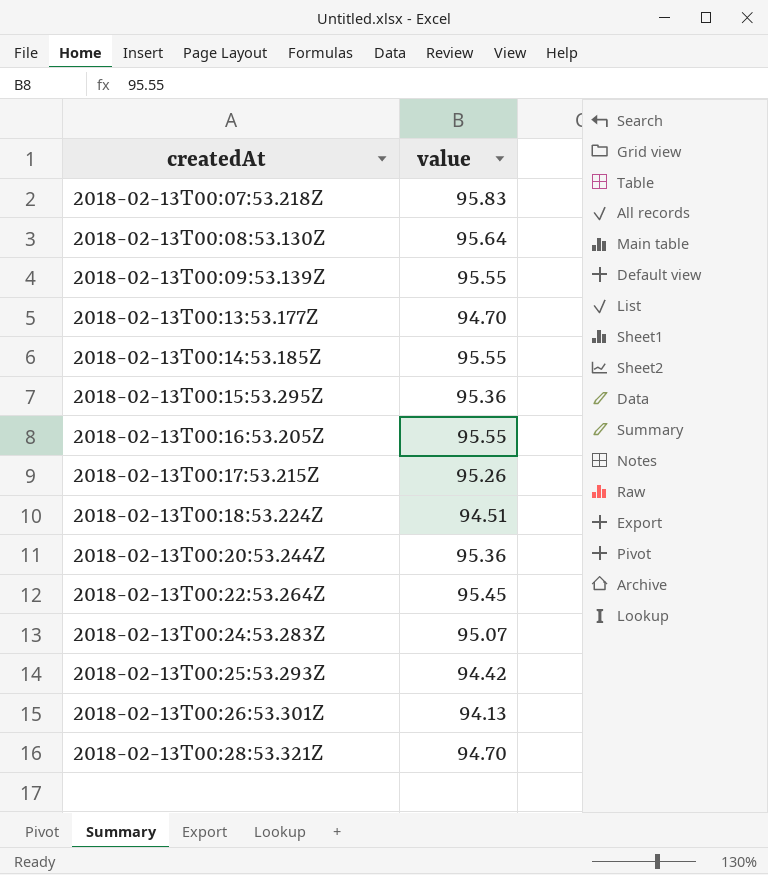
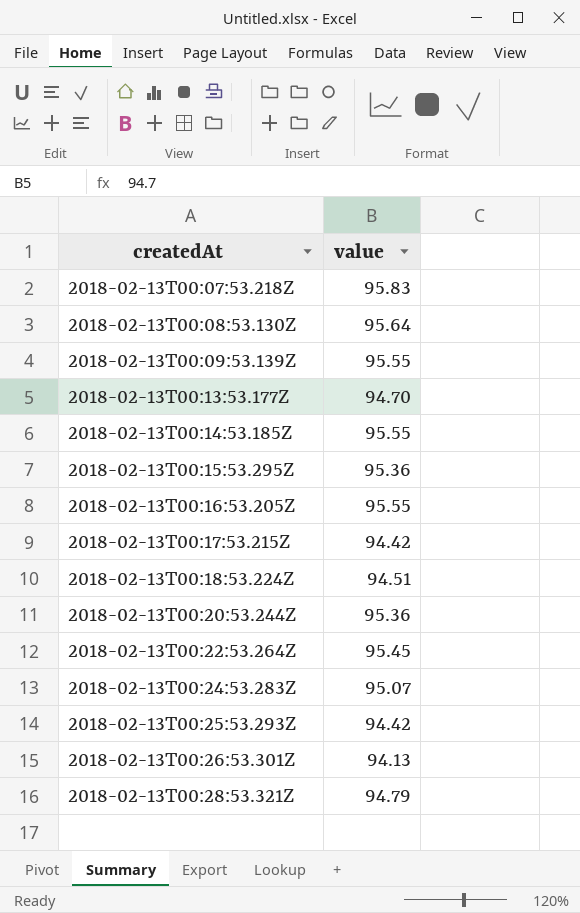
2018-02-13T00:17:53.215Z | value: 95.26 -> 94.42
2018-02-13T00:28:53.321Z | value: 94.70 -> 94.79

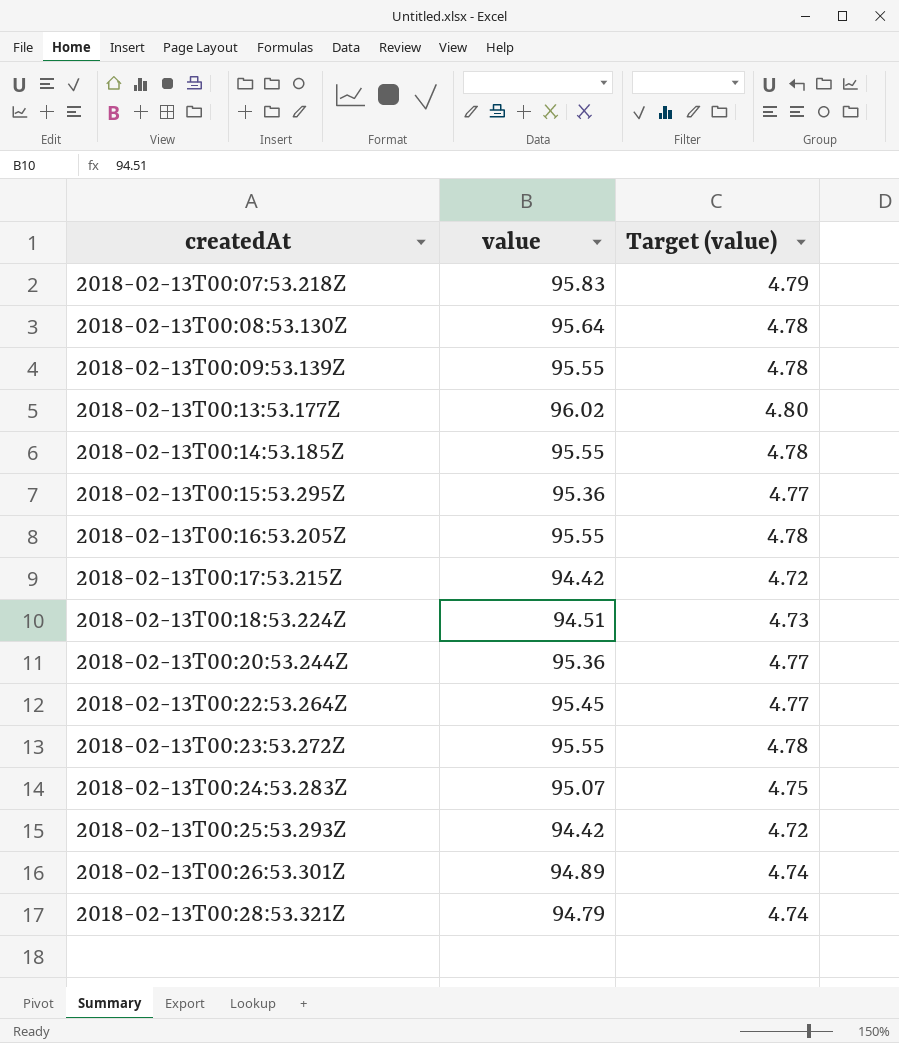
column Target (value) | formula: none -> [value] * 0.05
2018-02-13T00:13:53.177Z | value: 94.70 -> 96.02
row 2018-02-13T00:23:53.272Z: none -> 95.55 | 4.78
2018-02-13T00:26:53.301Z | value: 94.13 -> 94.89

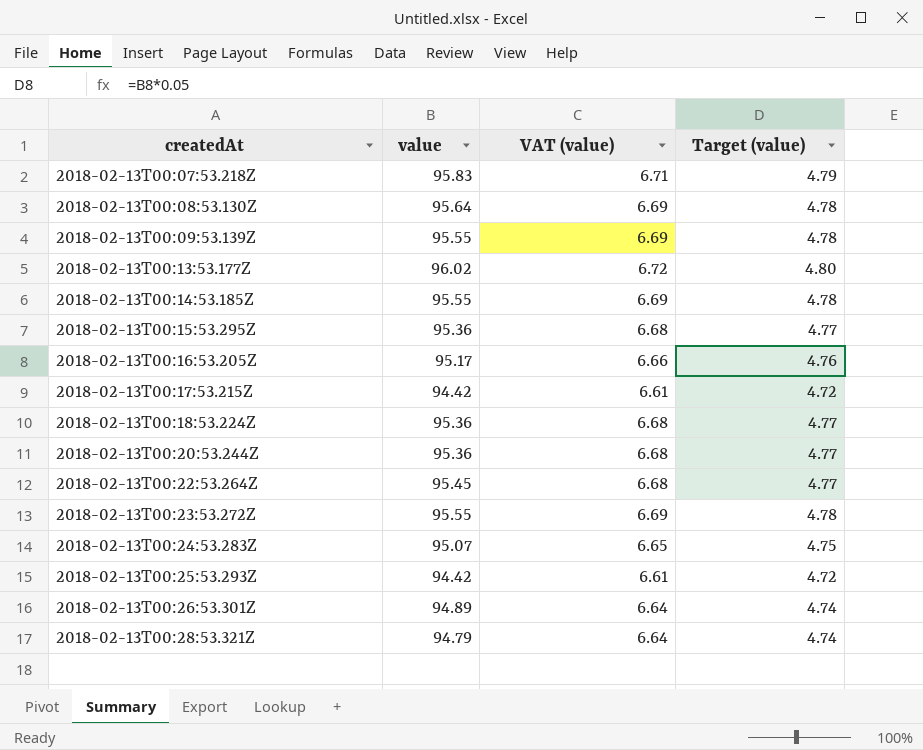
column VAT (value) | formula: none -> [value] * 0.07
2018-02-13T00:16:53.205Z | value: 95.55 -> 95.17
2018-02-13T00:16:53.205Z | Target (value): 4.78 -> 4.76
2018-02-13T00:18:53.224Z | value: 94.51 -> 95.36
2018-02-13T00:18:53.224Z | Target (value): 4.73 -> 4.77

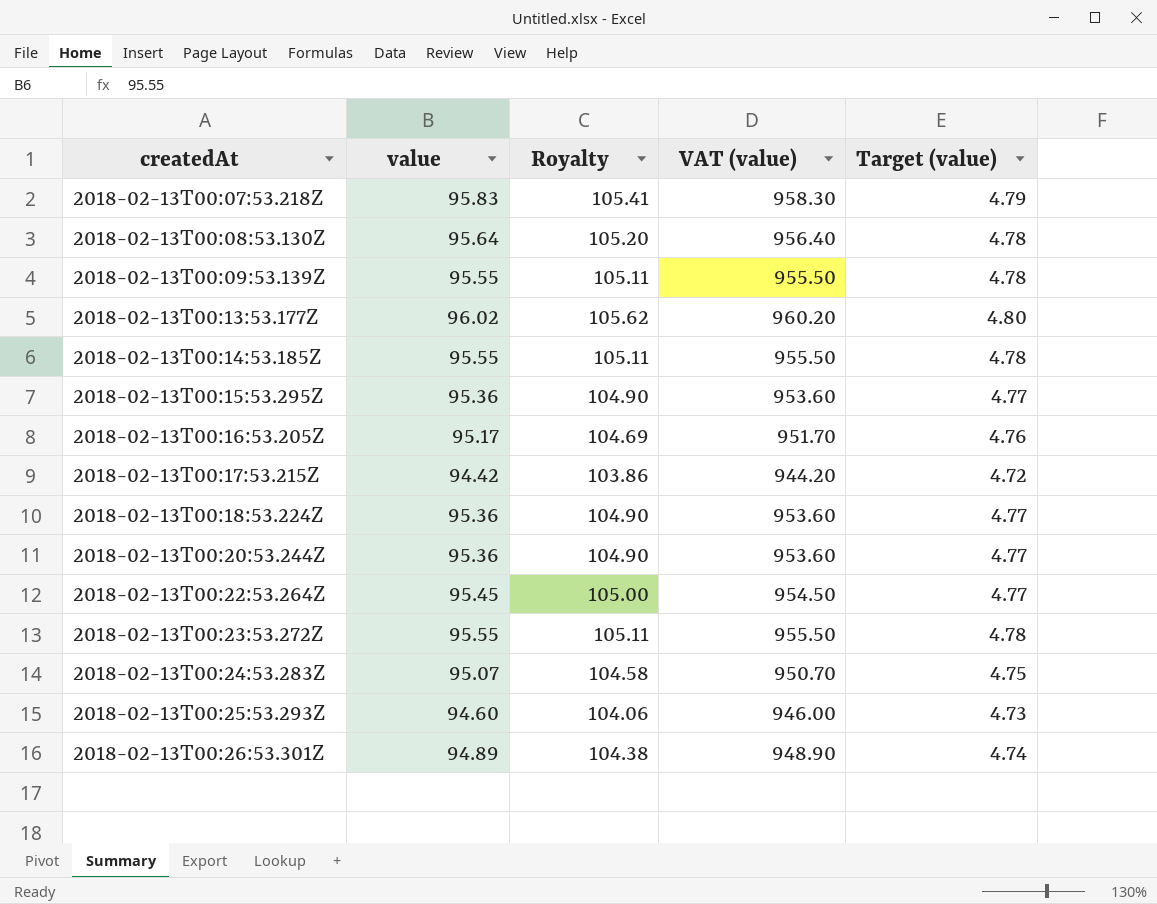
column Royalty | formula: none -> [value] * 1.1
column VAT (value) | formula: [value] * 0.07 -> [value] * 10
row 2018-02-13T00:28:53.321Z: 94.79 | 6.64 | 4.74 -> none
2018-02-13T00:25:53.293Z | value: 94.42 -> 94.60
2018-02-13T00:25:53.293Z | Target (value): 4.72 -> 4.73

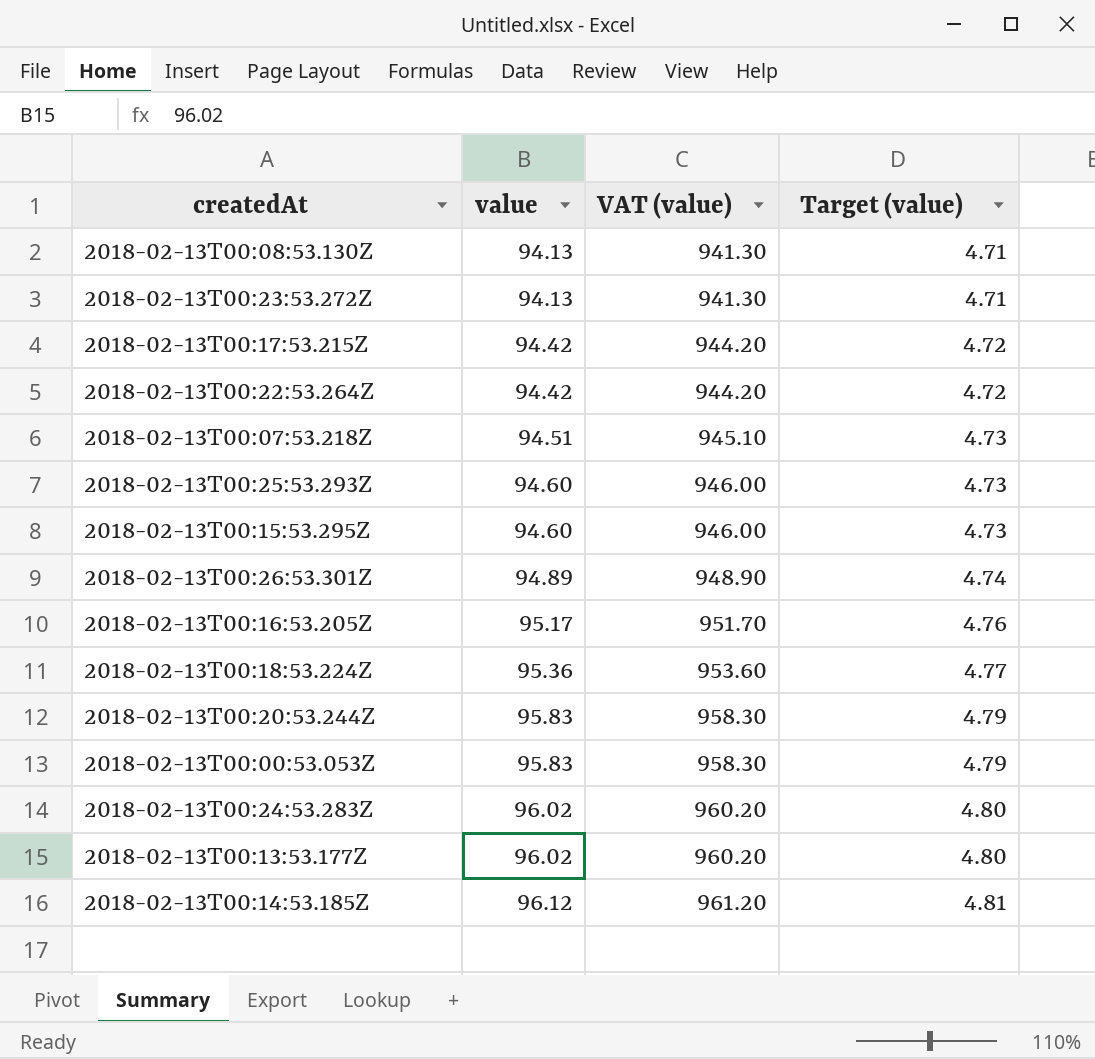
row order: createdAt ascending -> value ascending
column Royalty | formula: [value] * 1.1 -> none
row 2018-02-13T00:09:53.139Z: 95.55 | 105.11 | 955.50 | 4.78 -> none
2018-02-13T00:08:53.130Z | value: 95.64 -> 94.13
2018-02-13T00:08:53.130Z | VAT (value): 956.40 -> 941.30
2018-02-13T00:08:53.130Z | Target (value): 4.78 -> 4.71
2018-02-13T00:23:53.272Z | value: 95.55 -> 94.13
2018-02-13T00:23:53.272Z | VAT (value): 955.50 -> 941.30
2018-02-13T00:23:53.272Z | Target (value): 4.78 -> 4.71
2018-02-13T00:22:53.264Z | value: 95.45 -> 94.42
2018-02-13T00:22:53.264Z | VAT (value): 954.50 -> 944.20
2018-02-13T00:22:53.264Z | Target (value): 4.77 -> 4.72
2018-02-13T00:07:53.218Z | value: 95.83 -> 94.51
2018-02-13T00:07:53.218Z | VAT (value): 958.30 -> 945.10
2018-02-13T00:07:53.218Z | Target (value): 4.79 -> 4.73
2018-02-13T00:15:53.295Z | value: 95.36 -> 94.60
2018-02-13T00:15:53.295Z | VAT (value): 953.60 -> 946.00
2018-02-13T00:15:53.295Z | Target (value): 4.77 -> 4.73
2018-02-13T00:20:53.244Z | value: 95.36 -> 95.83
2018-02-13T00:20:53.244Z | VAT (value): 953.60 -> 958.30
2018-02-13T00:20:53.244Z | Target (value): 4.77 -> 4.79
row 2018-02-13T00:00:53.053Z: none -> 95.83 | 958.30 | 4.79
2018-02-13T00:24:53.283Z | value: 95.07 -> 96.02
2018-02-13T00:24:53.283Z | VAT (value): 950.70 -> 960.20
2018-02-13T00:24:53.283Z | Target (value): 4.75 -> 4.80
2018-02-13T00:14:53.185Z | value: 95.55 -> 96.12
2018-02-13T00:14:53.185Z | VAT (value): 955.50 -> 961.20
2018-02-13T00:14:53.185Z | Target (value): 4.78 -> 4.81

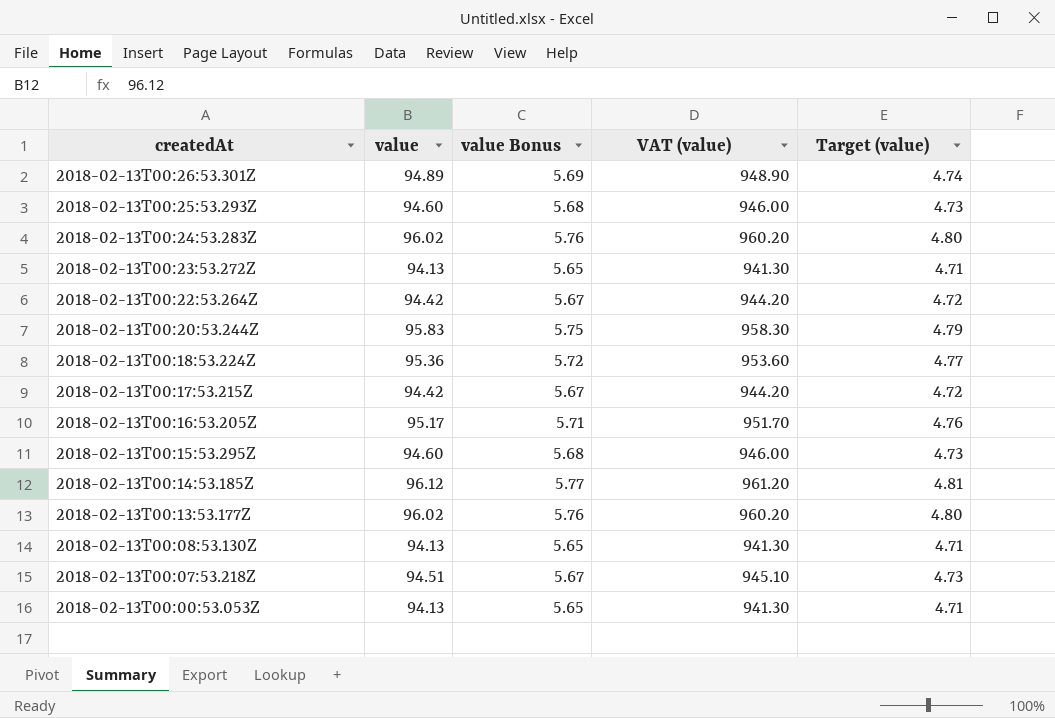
row order: value ascending -> createdAt descending
column value Bonus | formula: none -> [value] * 0.06
2018-02-13T00:00:53.053Z | value: 95.83 -> 94.13
2018-02-13T00:00:53.053Z | VAT (value): 958.30 -> 941.30
2018-02-13T00:00:53.053Z | Target (value): 4.79 -> 4.71

